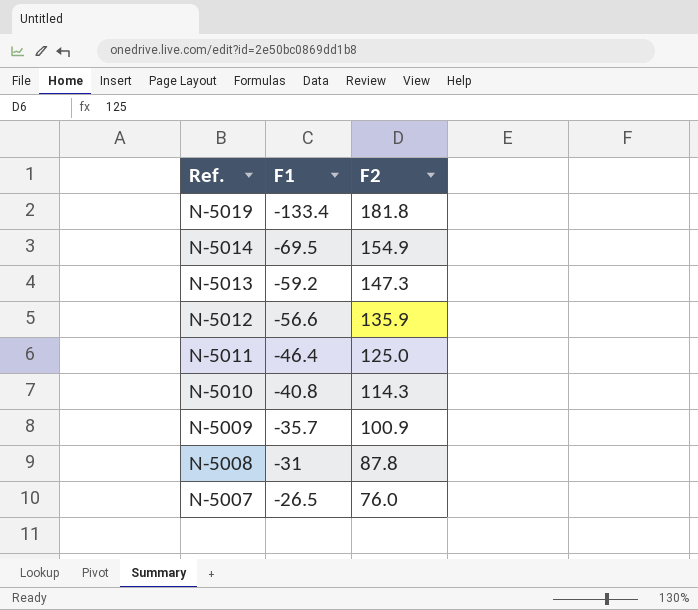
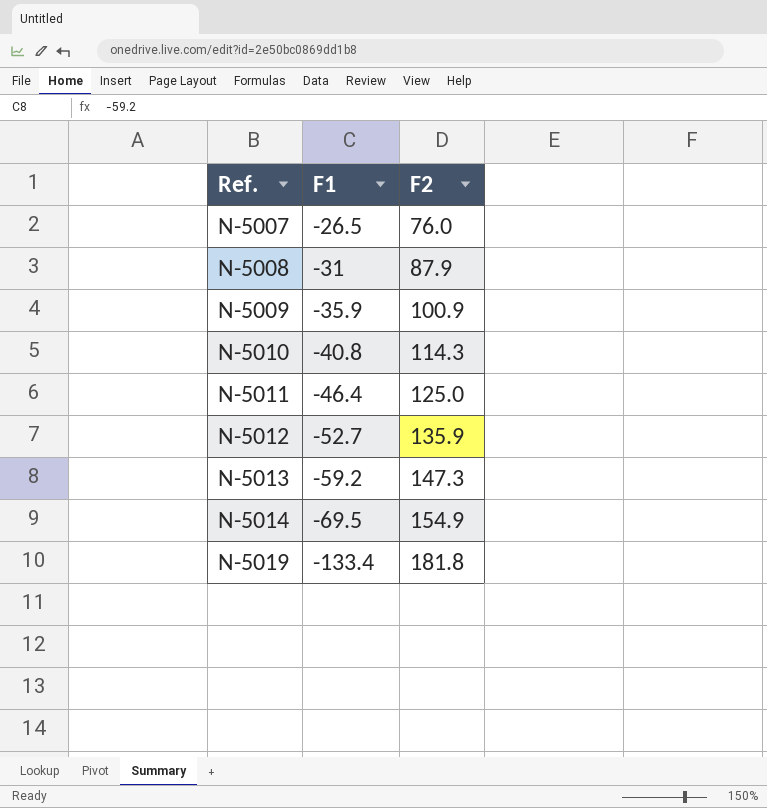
row order: Ref. descending -> Ref. ascending
N-5008 | F2: 87.8 -> 87.9
N-5009 | F1: -35.7 -> -35.9
N-5012 | F1: -56.6 -> -52.7

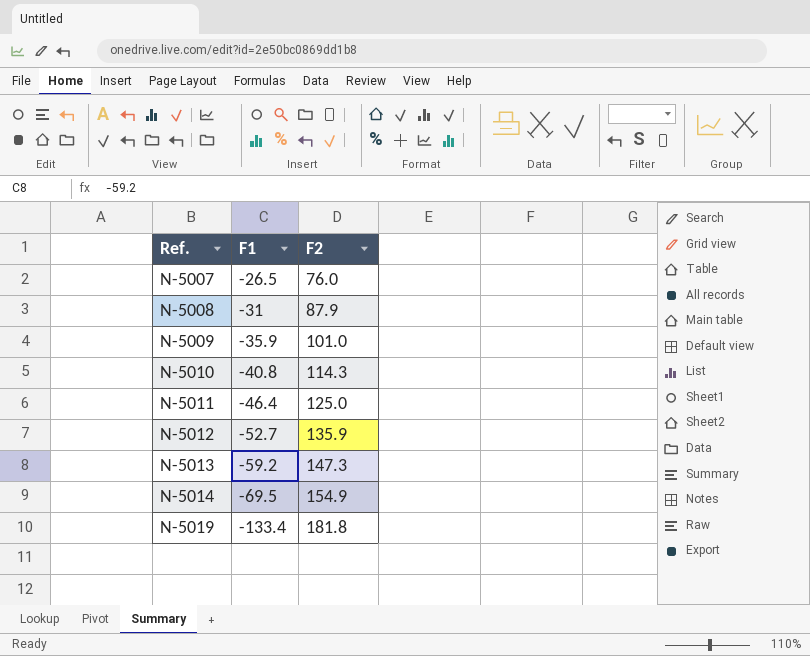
N-5009 | F2: 100.9 -> 101.0

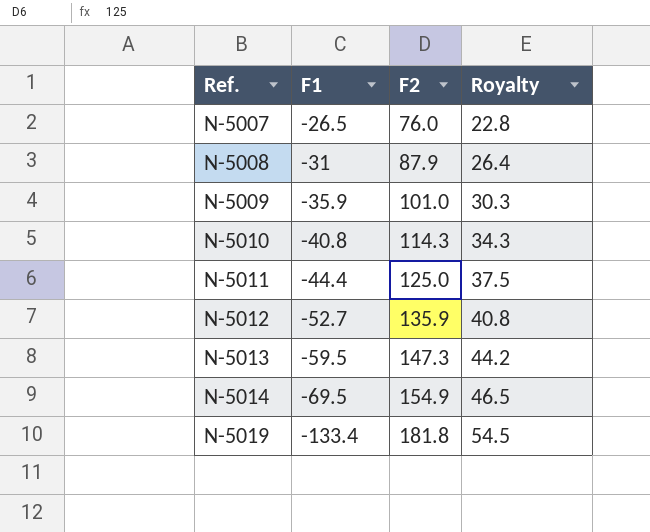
column Royalty | formula: none -> [F2] * 0.3
N-5011 | F1: -46.4 -> -44.4
N-5013 | F1: -59.2 -> -59.5

